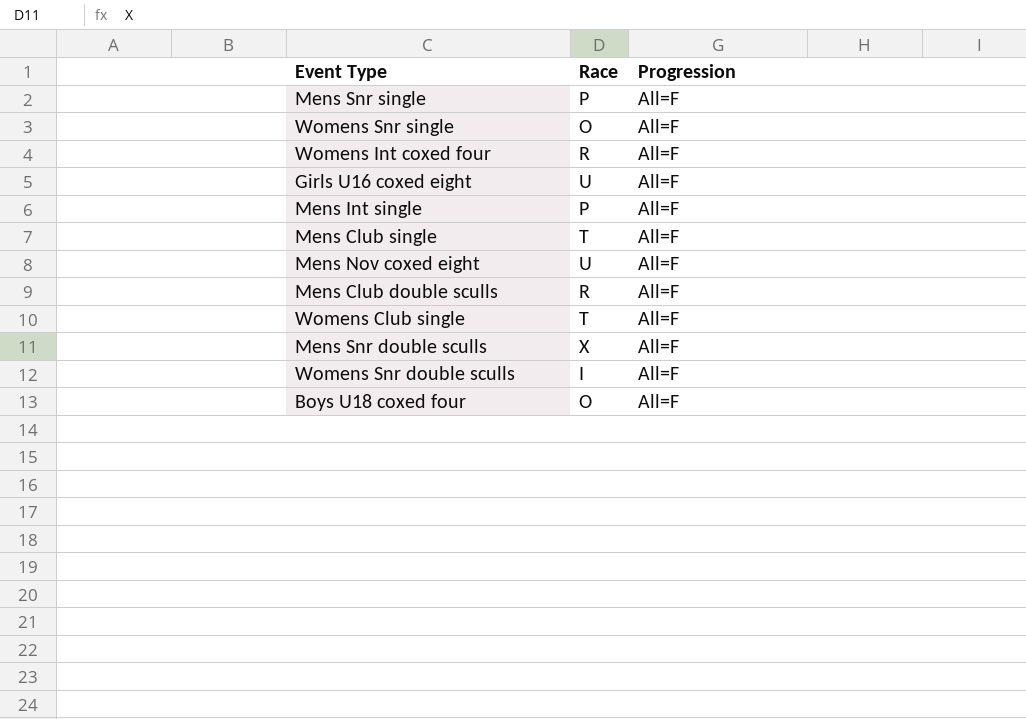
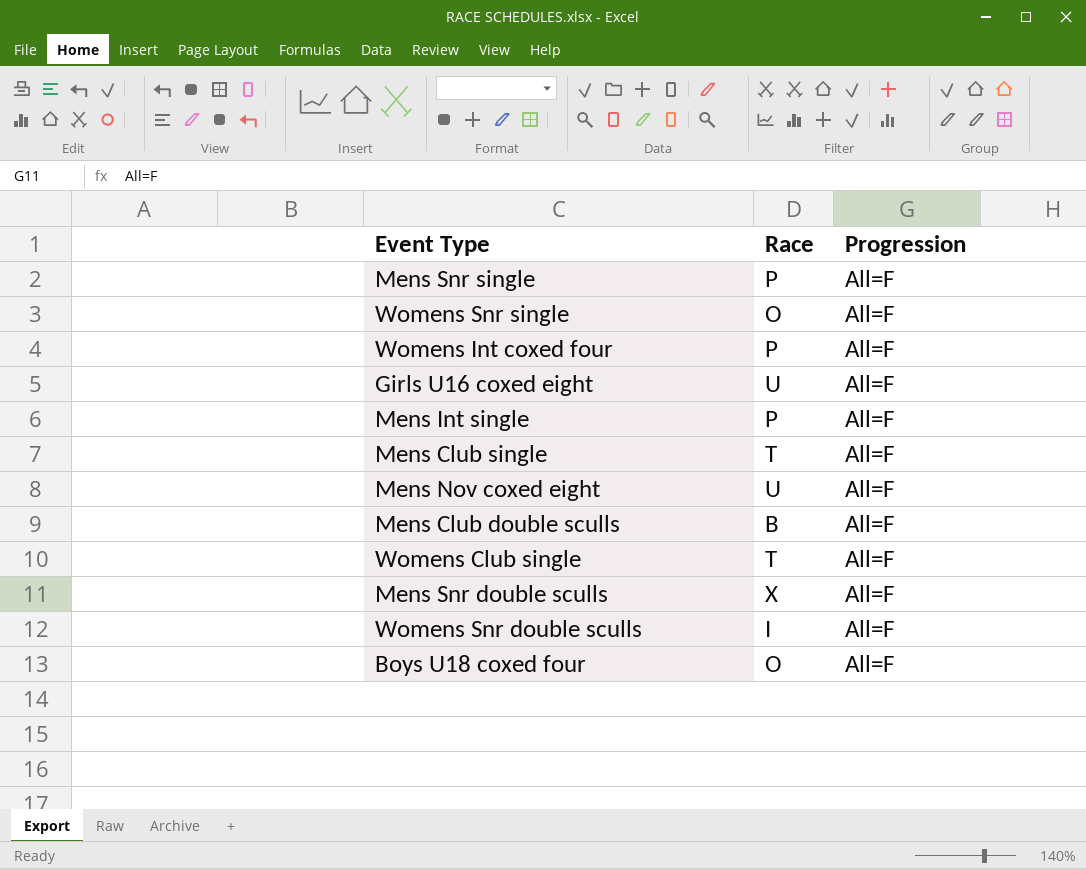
Womens Int coxed four | Race: R -> P
Mens Club double sculls | Race: R -> B

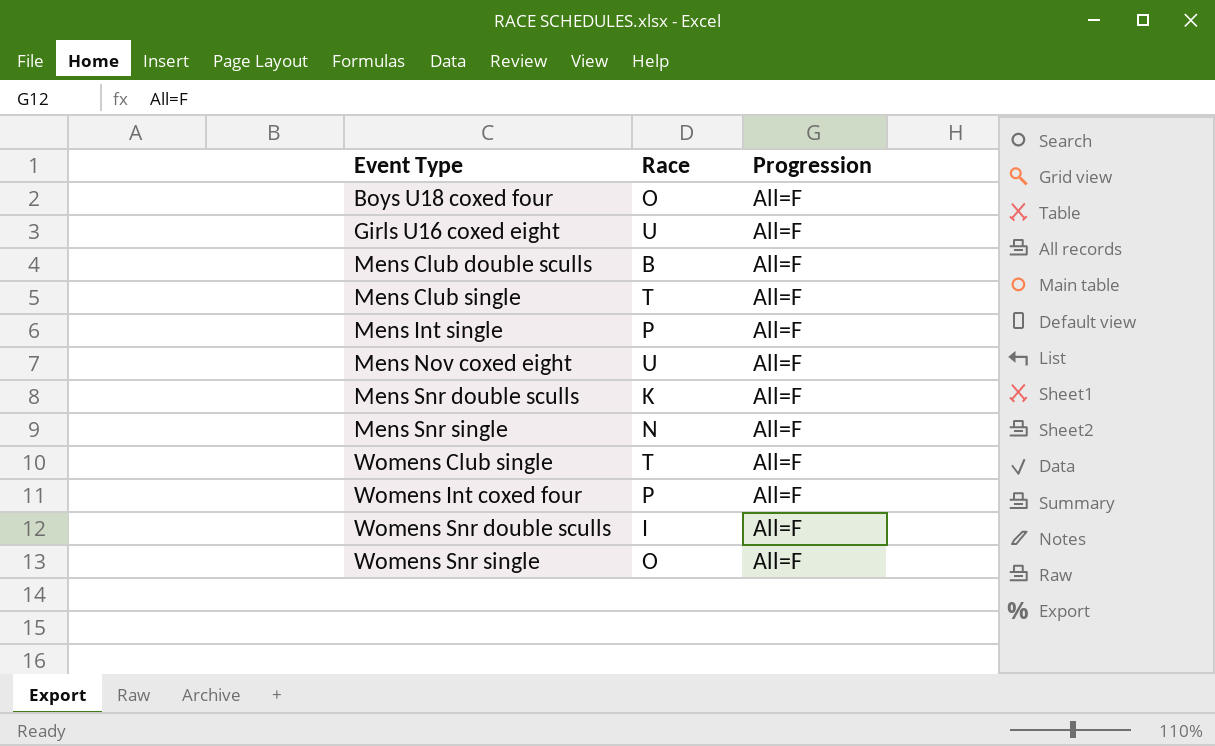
row order: none -> Event Type ascending
Mens Snr double sculls | Race: X -> K
Mens Snr single | Race: P -> N

